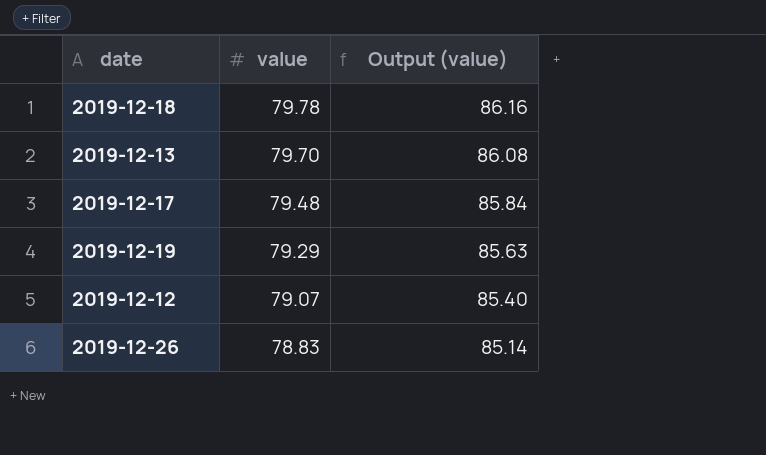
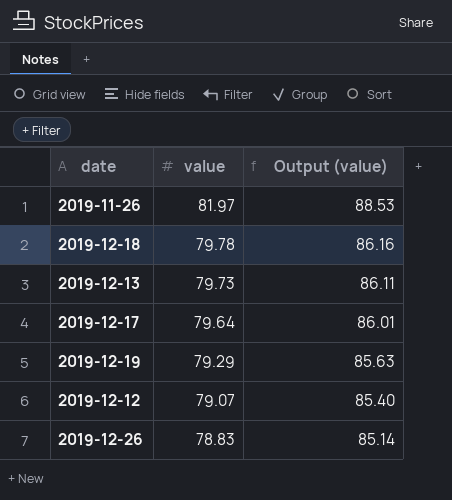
row 2019-11-26: none -> 81.97 | 88.53
2019-12-13 | value: 79.70 -> 79.73
2019-12-13 | Output (value): 86.08 -> 86.11
2019-12-17 | value: 79.48 -> 79.64
2019-12-17 | Output (value): 85.84 -> 86.01

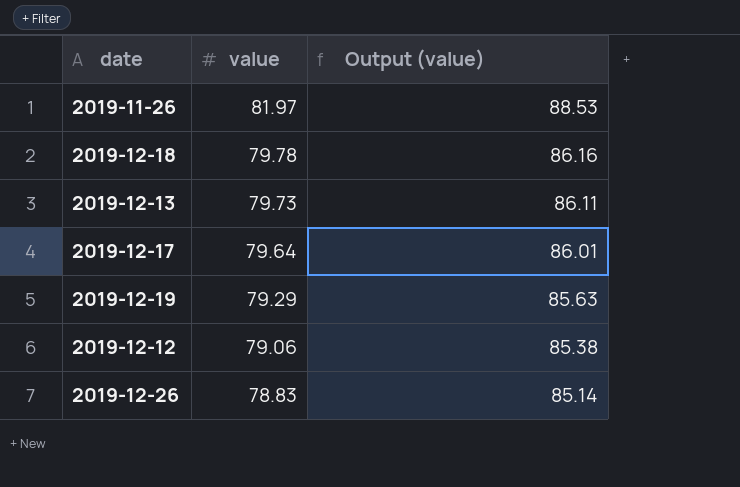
2019-12-12 | value: 79.07 -> 79.06
2019-12-12 | Output (value): 85.40 -> 85.38

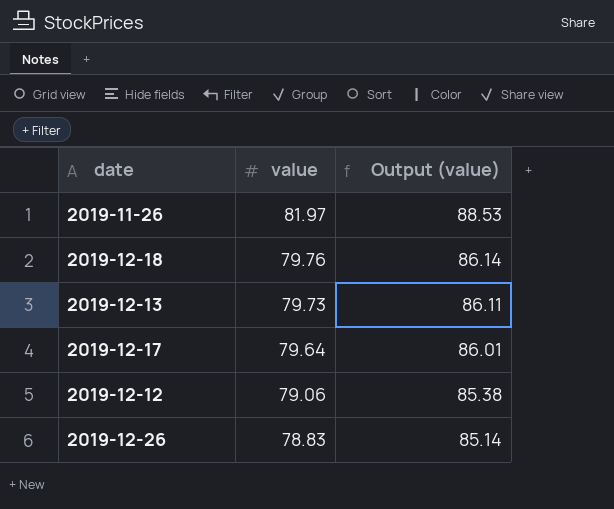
row 2019-12-19: 79.29 | 85.63 -> none
2019-12-18 | value: 79.78 -> 79.76
2019-12-18 | Output (value): 86.16 -> 86.14

